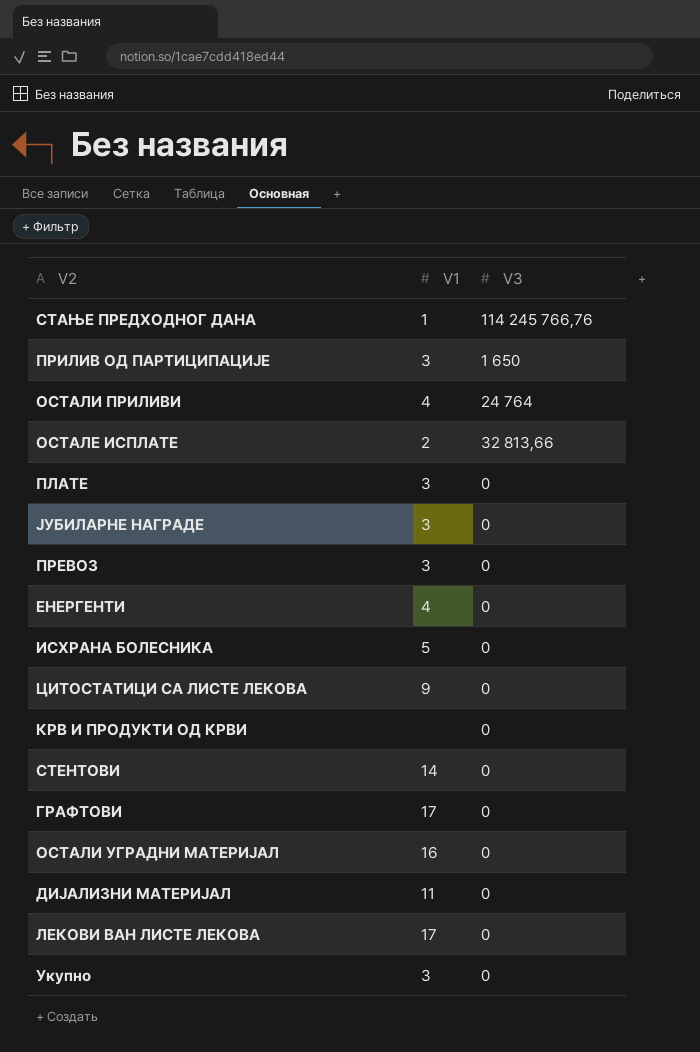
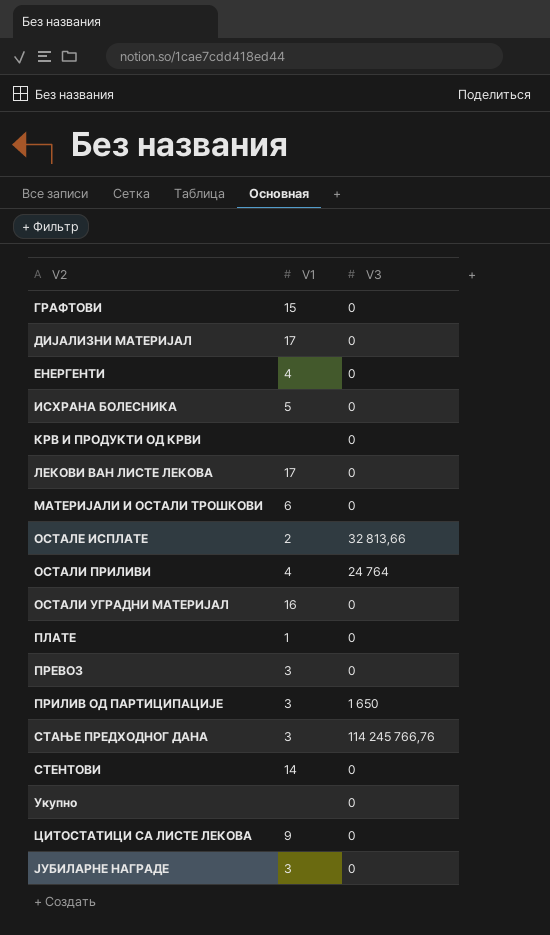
row order: none -> V2 ascending
ГРАФТОВИ | V1: 17 -> 15
ДИЈАЛИЗНИ МАТЕРИЈАЛ | V1: 11 -> 17
row МАТЕРИЈАЛИ И ОСТАЛИ ТРОШКОВИ: none -> 6 | 0
ПЛАТЕ | V1: 3 -> 1
СТАЊЕ ПРЕДХОДНОГ ДАНА | V1: 1 -> 3
Укупно | V1: 3 -> none

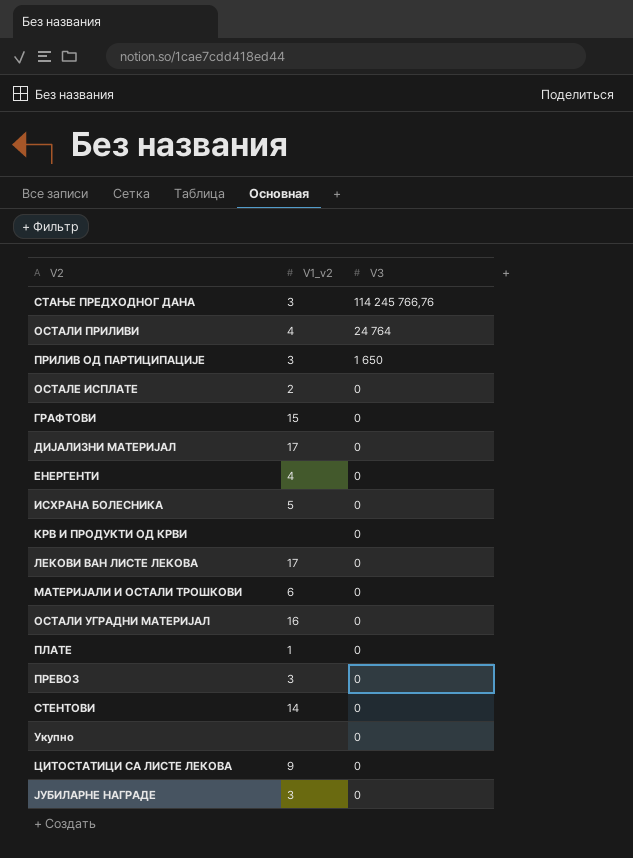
row order: V2 ascending -> V3 descending
column name: V1 -> V1_v2
ОСТАЛЕ ИСПЛАТЕ | V3: 32 813,66 -> 0

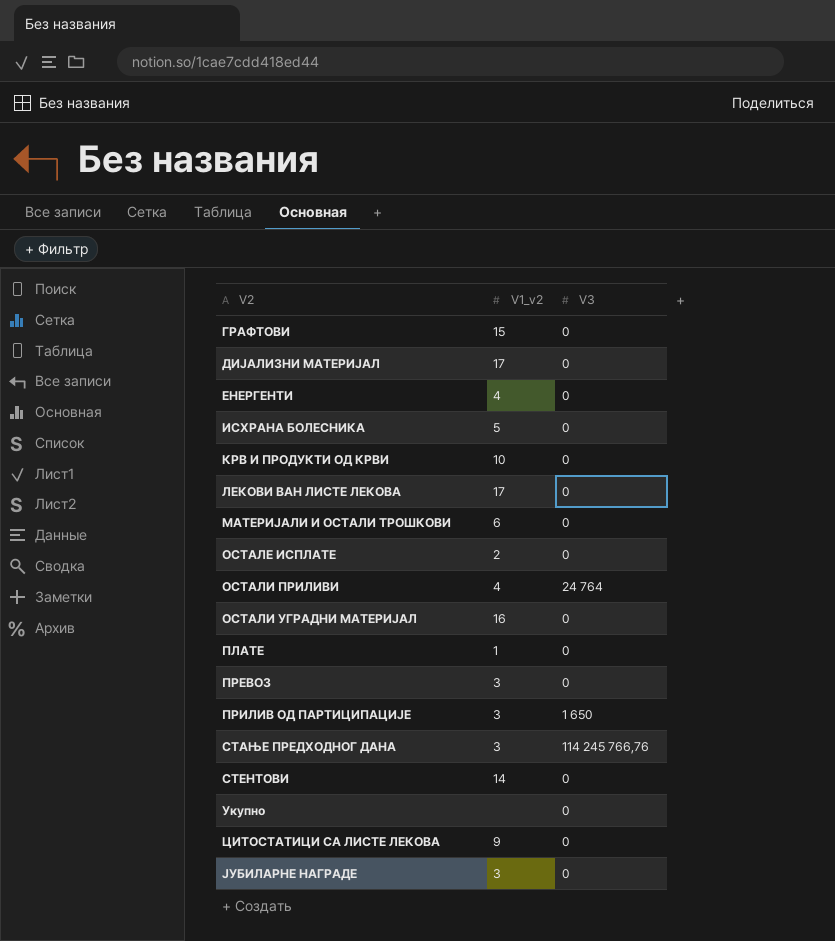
row order: V3 descending -> V2 ascending
КРВ И ПРОДУКТИ ОД КРВИ | V1_v2: none -> 10

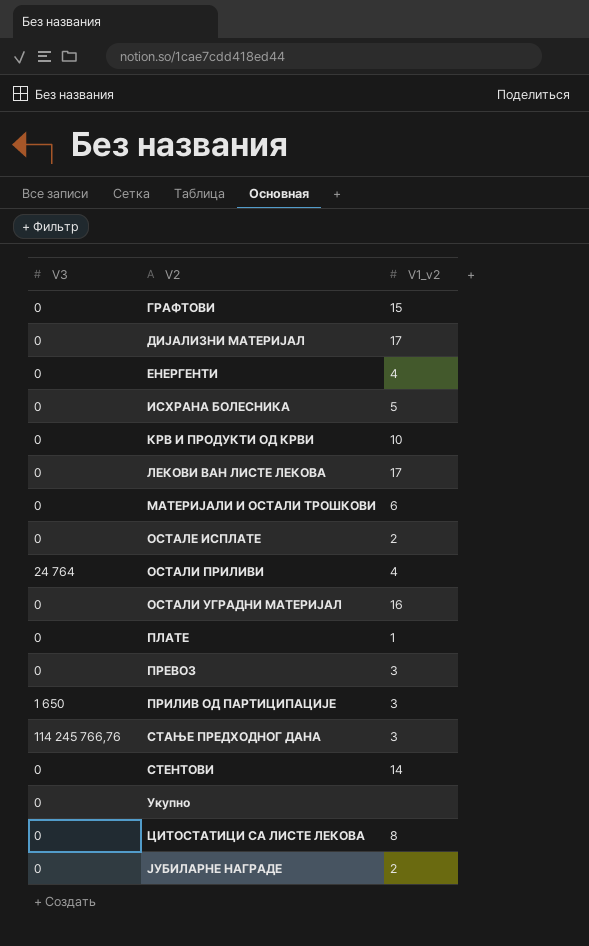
column V3 | position: 3 -> 1
ЦИТОСТАТИЦИ СА ЛИСТЕ ЛЕКОВА | V1_v2: 9 -> 8
ЈУБИЛАРНЕ НАГРАДЕ | V1_v2: 3 -> 2

